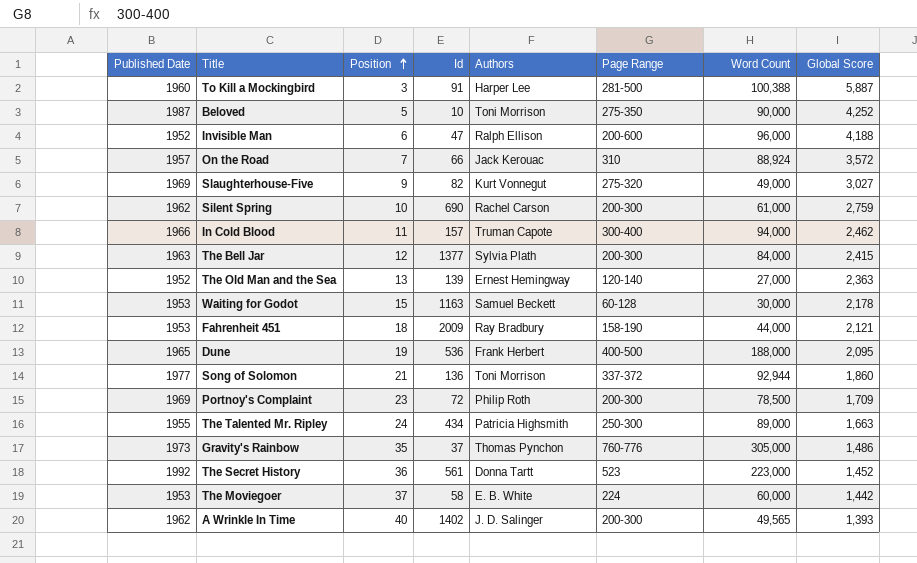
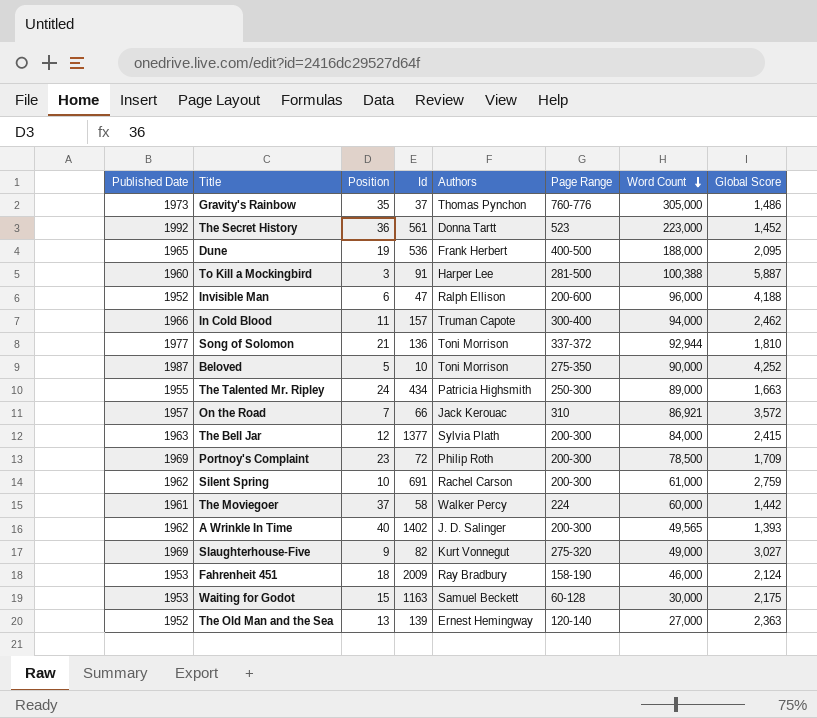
row order: Position ascending -> Word Count descending
Song of Solomon | Global Score: 1,860 -> 1,810
On the Road | Word Count: 88,924 -> 86,921
Silent Spring | Id: 690 -> 691
The Moviegoer | Published Date: 1953 -> 1961
The Moviegoer | Authors: E. B. White -> Walker Percy
Fahrenheit 451 | Word Count: 44,000 -> 46,000
Fahrenheit 451 | Global Score: 2,121 -> 2,124
Waiting for Godot | Global Score: 2,178 -> 2,175

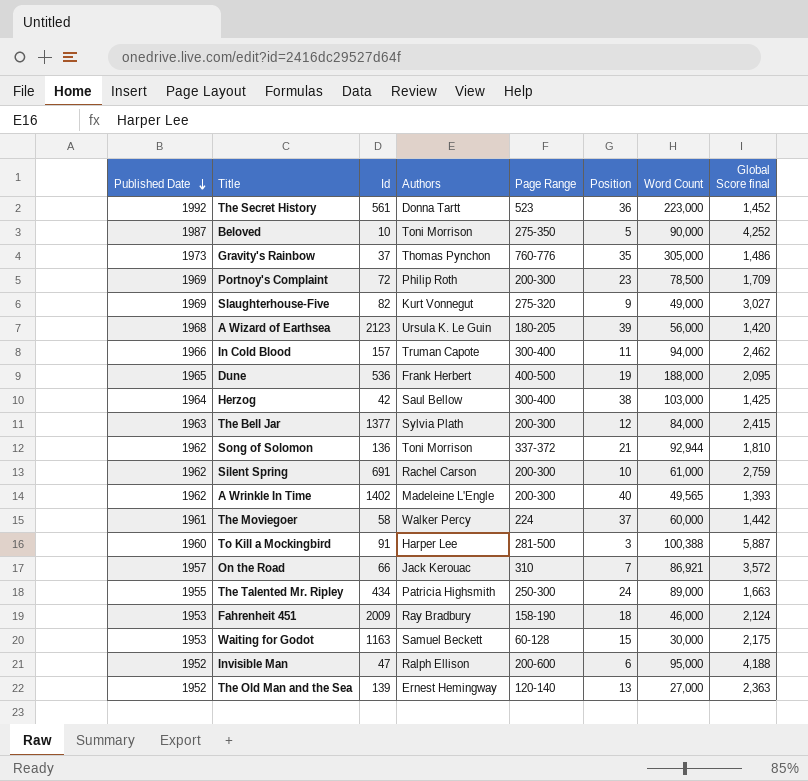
row order: Word Count descending -> Published Date descending
column Position | position: 3 -> 6
column name: Global Score -> Global Score final
row A Wizard of Earthsea: none -> 1968 | 2123 | Ursula K. Le Guin | 180-205 | 39 | 56,000 | 1,420
row Herzog: none -> 1964 | 42 | Saul Bellow | 300-400 | 38 | 103,000 | 1,425
Song of Solomon | Published Date: 1977 -> 1962
A Wrinkle In Time | Authors: J. D. Salinger -> Madeleine L'Engle
Invisible Man | Word Count: 96,000 -> 95,000

